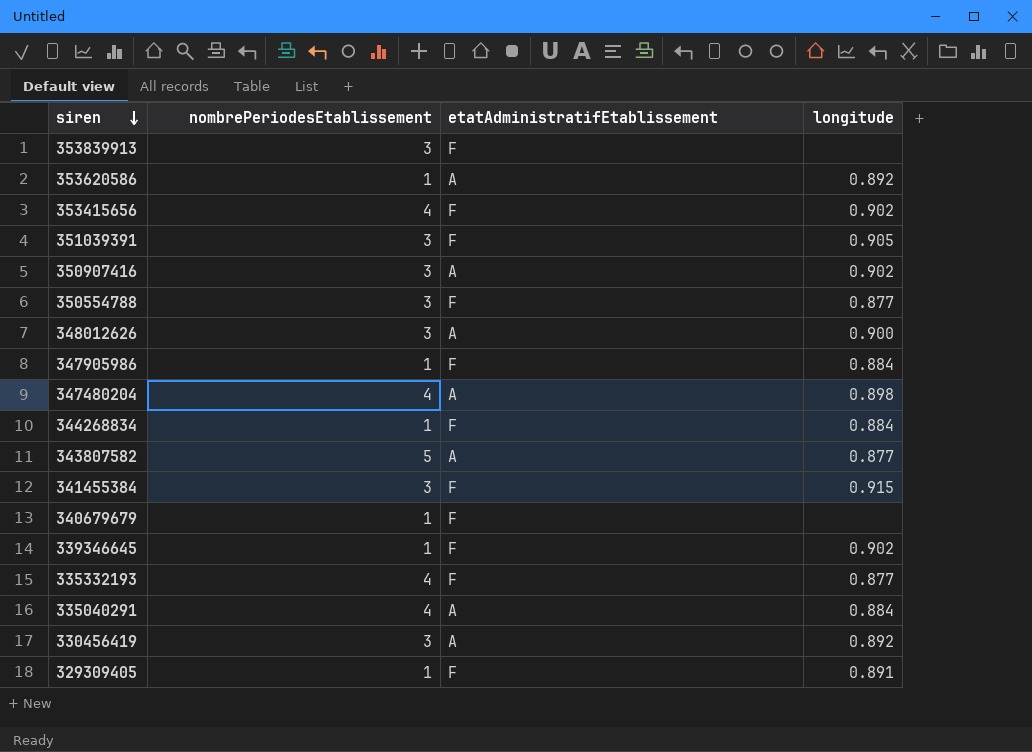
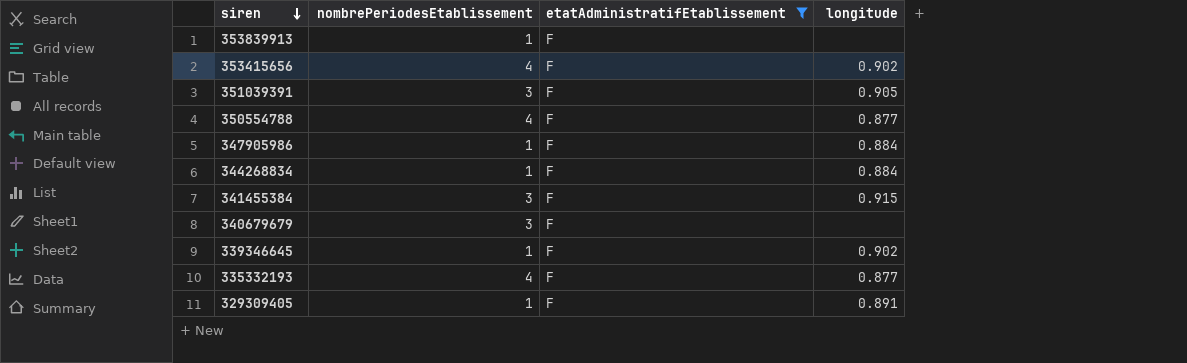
filter: none -> etatAdministratifEtablissement = F
353839913 | nombrePeriodesEtablissement: 3 -> 1
350554788 | nombrePeriodesEtablissement: 3 -> 4
340679679 | nombrePeriodesEtablissement: 1 -> 3

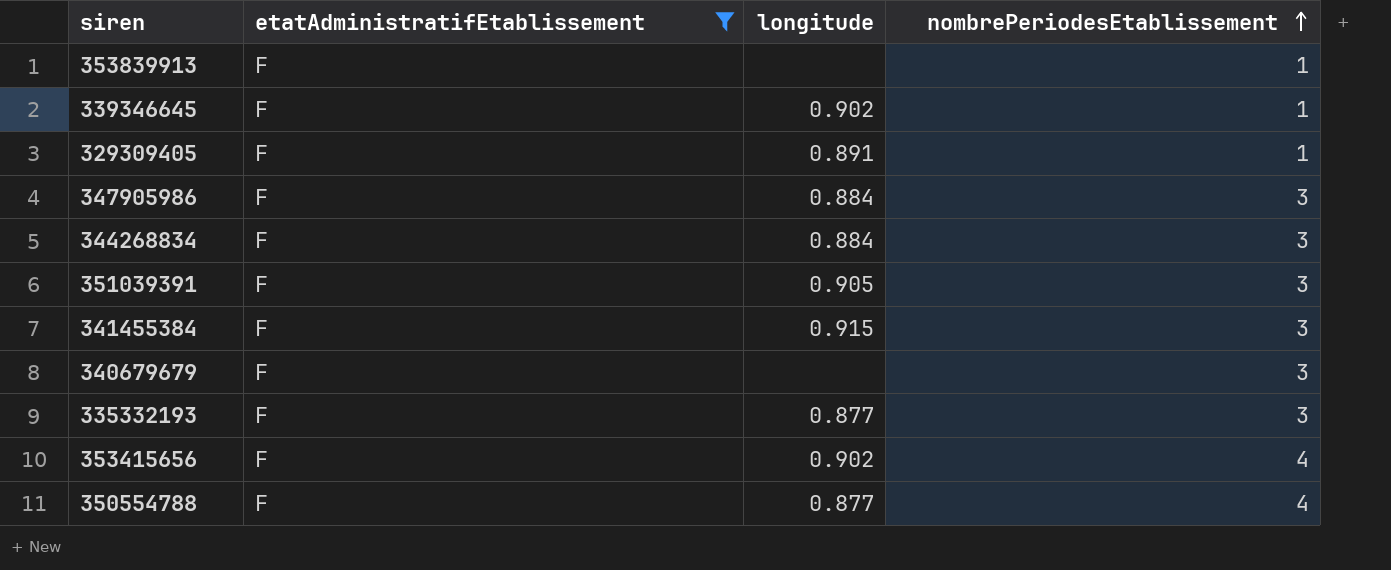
row order: siren descending -> nombrePeriodesEtablissement ascending
column nombrePeriodesEtablissement | position: 2 -> 4
347905986 | nombrePeriodesEtablissement: 1 -> 3
344268834 | nombrePeriodesEtablissement: 1 -> 3
335332193 | nombrePeriodesEtablissement: 4 -> 3

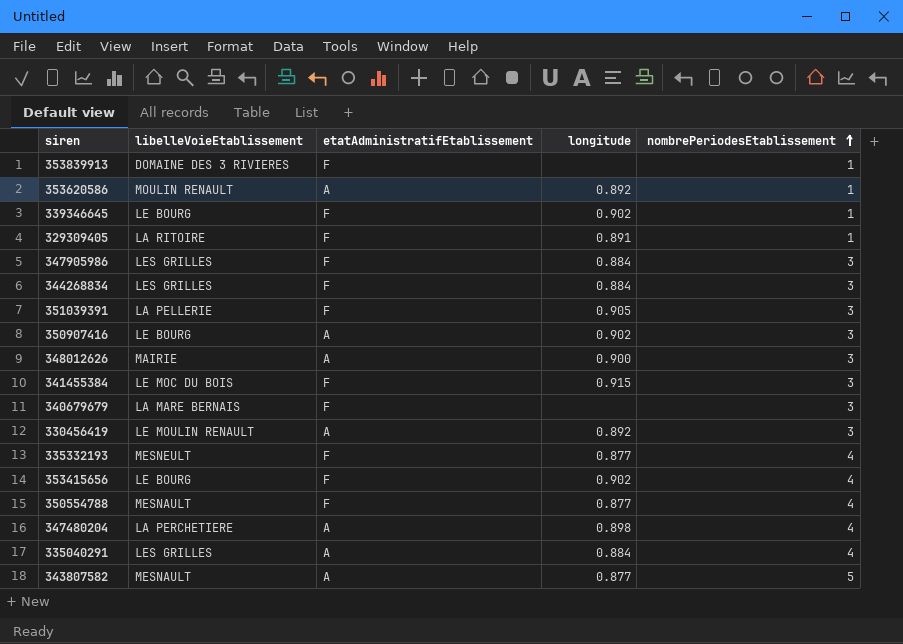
filter: etatAdministratifEtablissement = F -> none
column libelleVoieEtablissement | position: none -> 2
335332193 | nombrePeriodesEtablissement: 3 -> 4

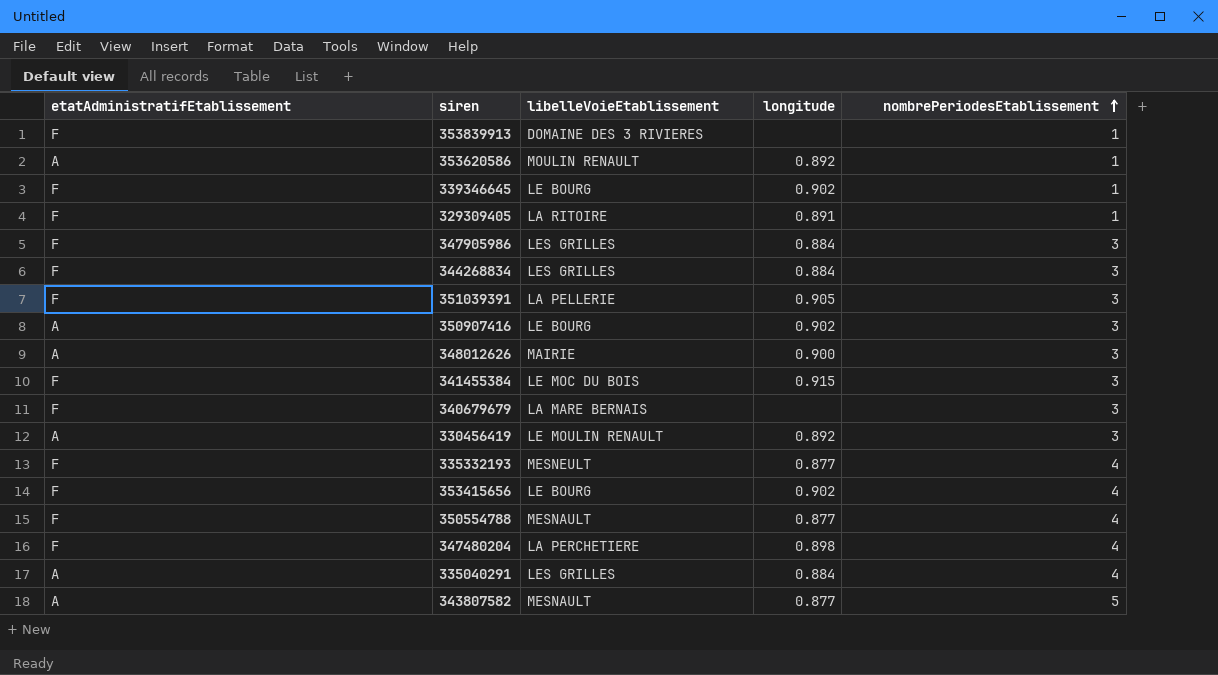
column etatAdministratifEtablissement | position: 3 -> 1
347480204 | etatAdministratifEtablissement: A -> F

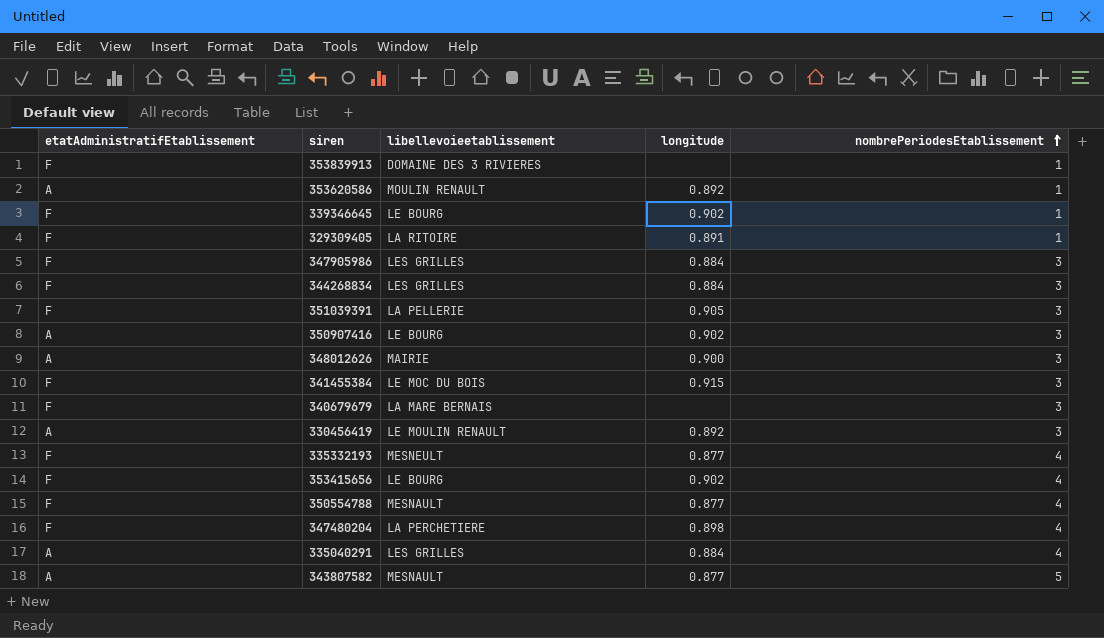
column name: libelleVoieEtablissement -> libellevoieetablissement

